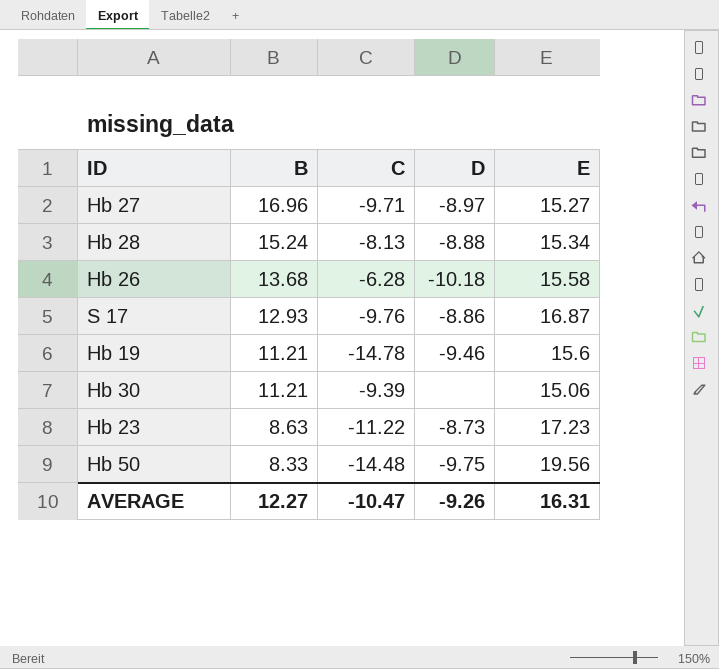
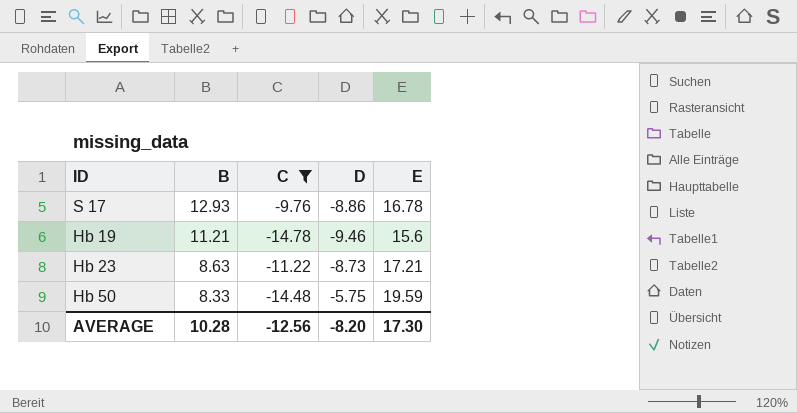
filter: none -> C <= -9.76
S 17 | E: 16.87 -> 16.78
Hb 23 | E: 17.23 -> 17.21
Hb 50 | D: -9.75 -> -5.75
Hb 50 | E: 19.56 -> 19.59
AVERAGE | B: 12.27 -> 10.28
AVERAGE | C: -10.47 -> -12.56
AVERAGE | D: -9.26 -> -8.20
AVERAGE | E: 16.31 -> 17.30

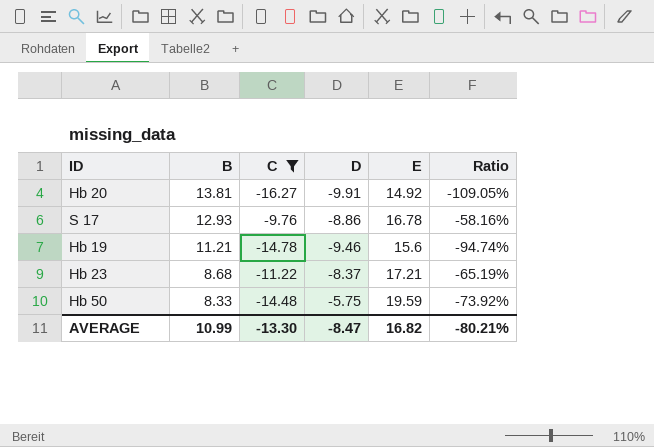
column Ratio | formula: none -> [C] / [E]
row Hb 20: none -> 13.81 | -16.27 | -9.91 | 14.92 | -109.05%
Hb 23 | B: 8.63 -> 8.68
Hb 23 | D: -8.73 -> -8.37
AVERAGE | B: 10.28 -> 10.99
AVERAGE | C: -12.56 -> -13.30
AVERAGE | D: -8.20 -> -8.47
AVERAGE | E: 17.30 -> 16.82

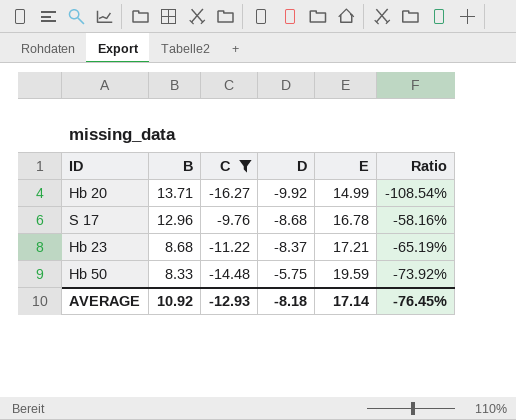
row Hb 19: 11.21 | -14.78 | -9.46 | 15.6 | -94.74% -> none
Hb 20 | B: 13.81 -> 13.71
Hb 20 | D: -9.91 -> -9.92
Hb 20 | E: 14.92 -> 14.99
Hb 20 | Ratio: -109.05% -> -108.54%
S 17 | B: 12.93 -> 12.96
S 17 | D: -8.86 -> -8.68
AVERAGE | B: 10.99 -> 10.92
AVERAGE | C: -13.30 -> -12.93
AVERAGE | D: -8.47 -> -8.18
AVERAGE | E: 16.82 -> 17.14
AVERAGE | Ratio: -80.21% -> -76.45%

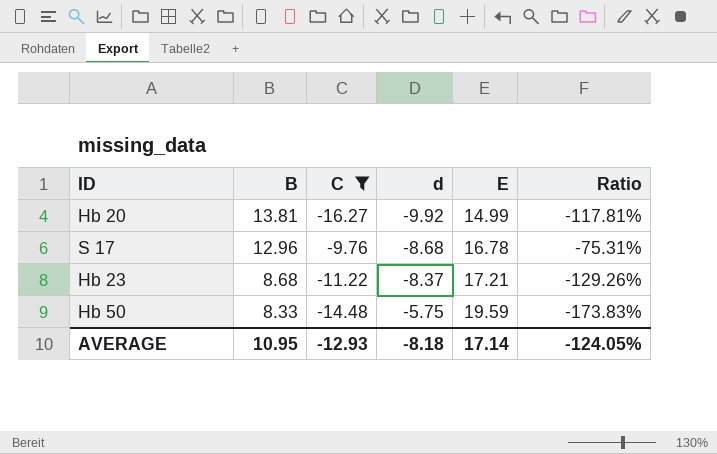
column name: D -> d
column Ratio | formula: [C] / [E] -> [C] / [B]
Hb 20 | B: 13.71 -> 13.81
AVERAGE | B: 10.92 -> 10.95
AVERAGE | Ratio: -76.45% -> -124.05%

